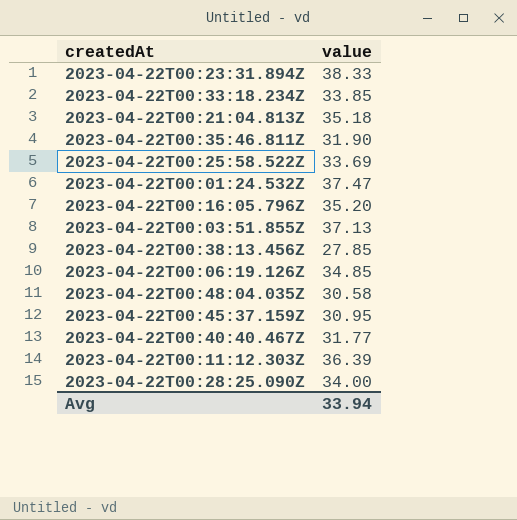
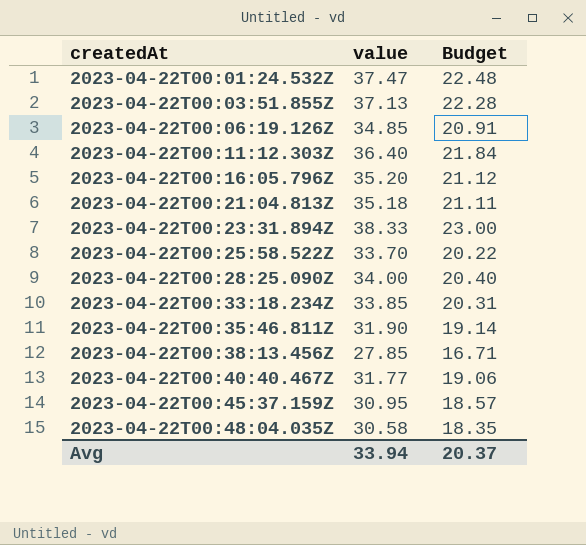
row order: none -> createdAt ascending
column Budget | formula: none -> [value] * 0.6
2023-04-22T00:11:12.303Z | value: 36.39 -> 36.40
2023-04-22T00:25:58.522Z | value: 33.69 -> 33.70

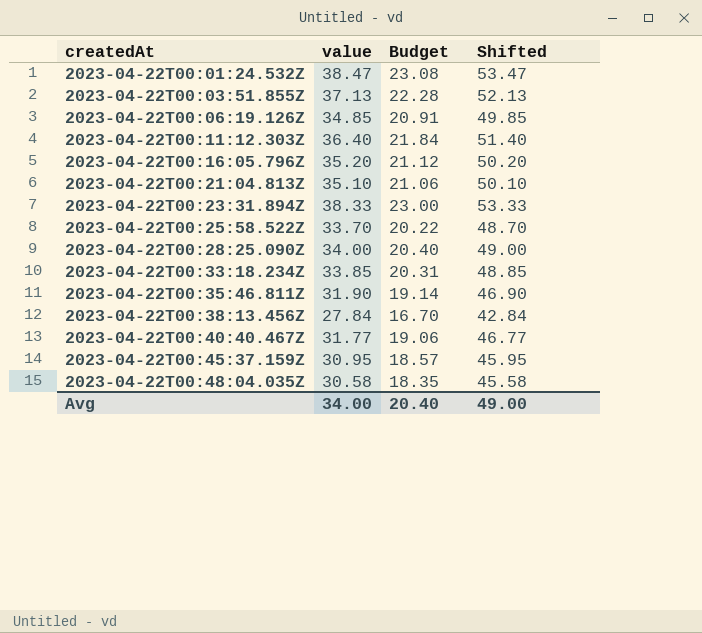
column Shifted | formula: none -> [value] + 15
2023-04-22T00:01:24.532Z | value: 37.47 -> 38.47
2023-04-22T00:01:24.532Z | Budget: 22.48 -> 23.08
2023-04-22T00:21:04.813Z | value: 35.18 -> 35.10
2023-04-22T00:21:04.813Z | Budget: 21.11 -> 21.06
2023-04-22T00:38:13.456Z | value: 27.85 -> 27.84
2023-04-22T00:38:13.456Z | Budget: 16.71 -> 16.70
Avg | value: 33.94 -> 34.00
Avg | Budget: 20.37 -> 20.40

